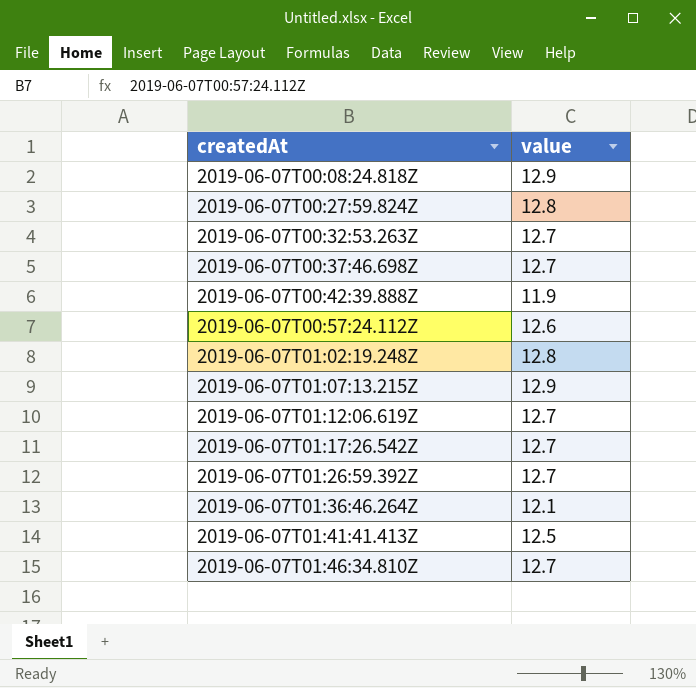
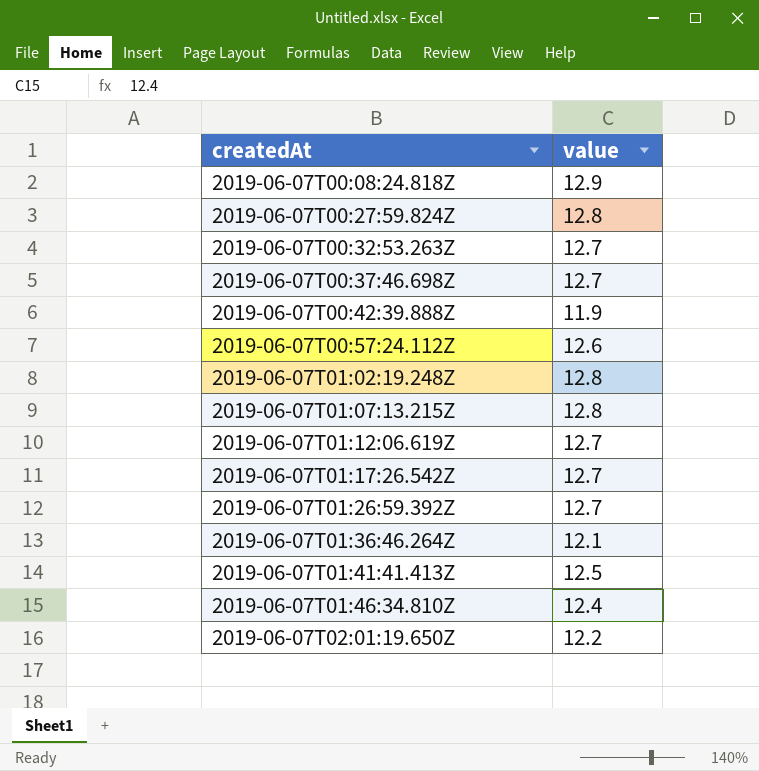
2019-06-07T01:07:13.215Z | value: 12.9 -> 12.8
2019-06-07T01:46:34.810Z | value: 12.7 -> 12.4
row 2019-06-07T02:01:19.650Z: none -> 12.2

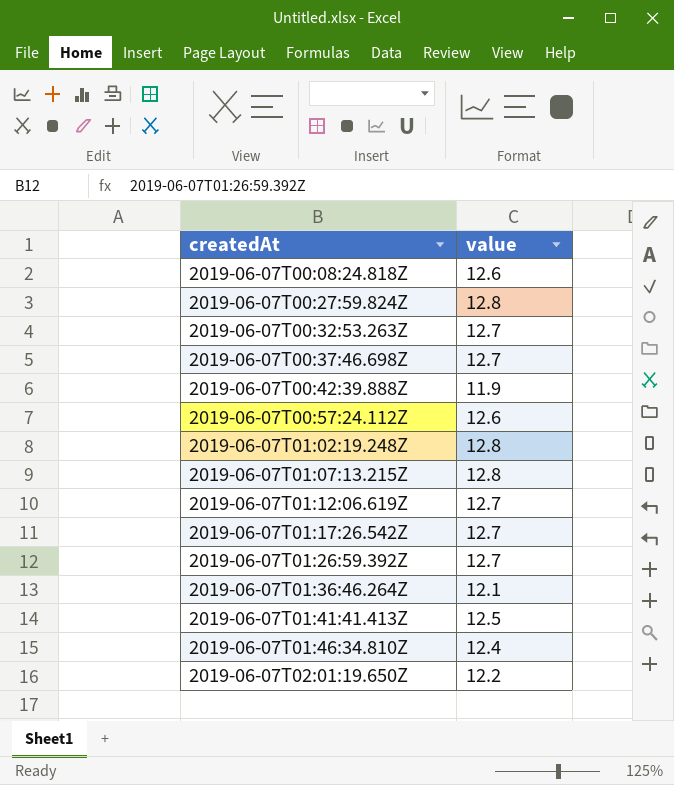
2019-06-07T00:08:24.818Z | value: 12.9 -> 12.6

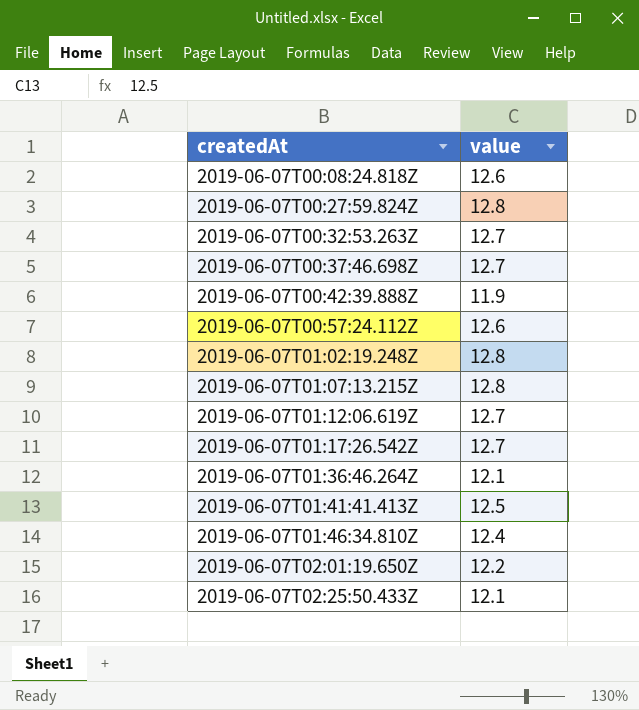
row 2019-06-07T01:26:59.392Z: 12.7 -> none
row 2019-06-07T02:25:50.433Z: none -> 12.1

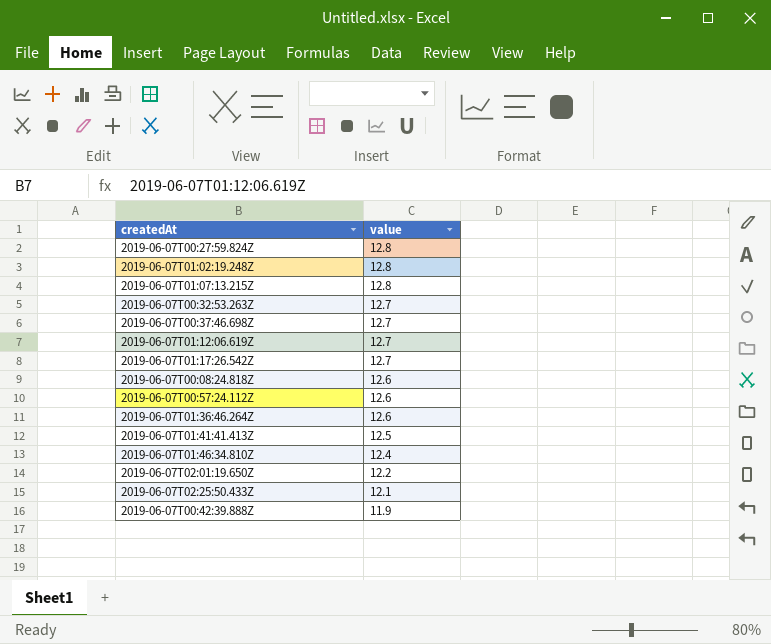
row order: createdAt ascending -> value descending
2019-06-07T01:36:46.264Z | value: 12.1 -> 12.6

